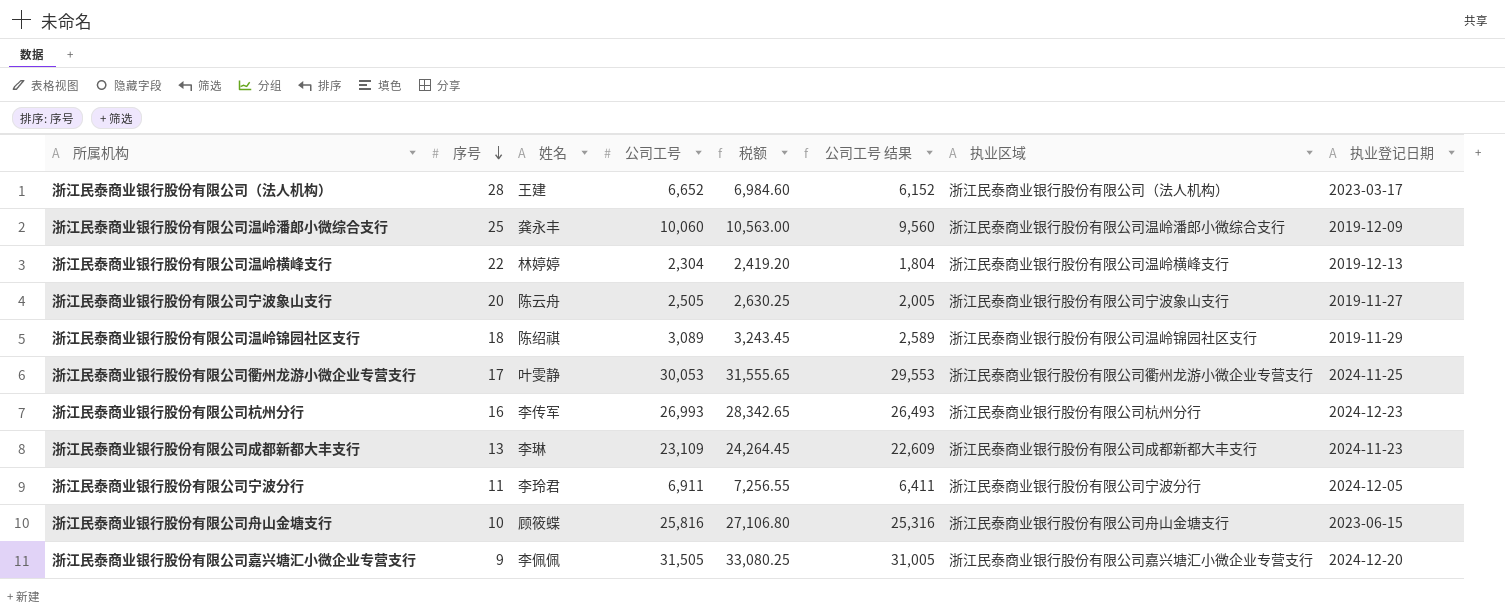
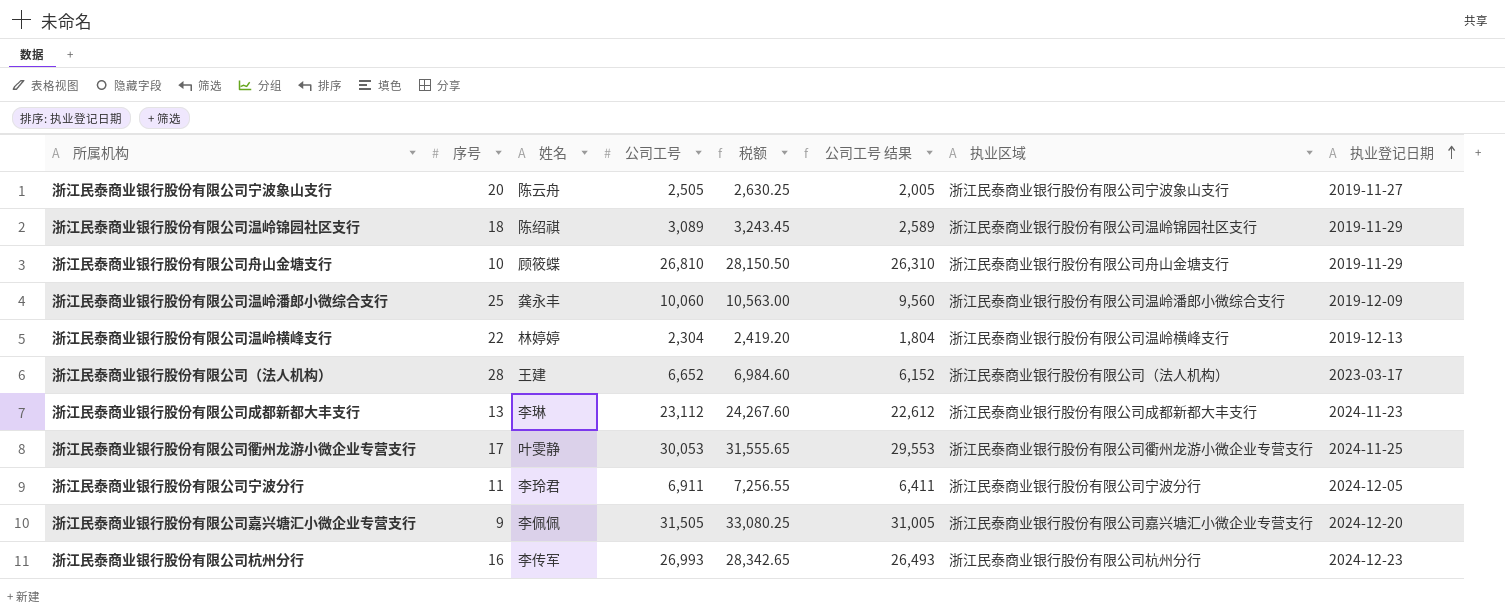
row order: 序号 descending -> 执业登记日期 ascending
浙江民泰商业银行股份有限公司舟山金塘支行 | 公司工号: 25,816 -> 26,810
浙江民泰商业银行股份有限公司舟山金塘支行 | 税额: 27,106.80 -> 28,150.50
浙江民泰商业银行股份有限公司舟山金塘支行 | 公司工号 结果: 25,316 -> 26,310
浙江民泰商业银行股份有限公司舟山金塘支行 | 执业登记日期: 2023-06-15 -> 2019-11-29
浙江民泰商业银行股份有限公司成都新都大丰支行 | 公司工号: 23,109 -> 23,112
浙江民泰商业银行股份有限公司成都新都大丰支行 | 税额: 24,264.45 -> 24,267.60
浙江民泰商业银行股份有限公司成都新都大丰支行 | 公司工号 结果: 22,609 -> 22,612

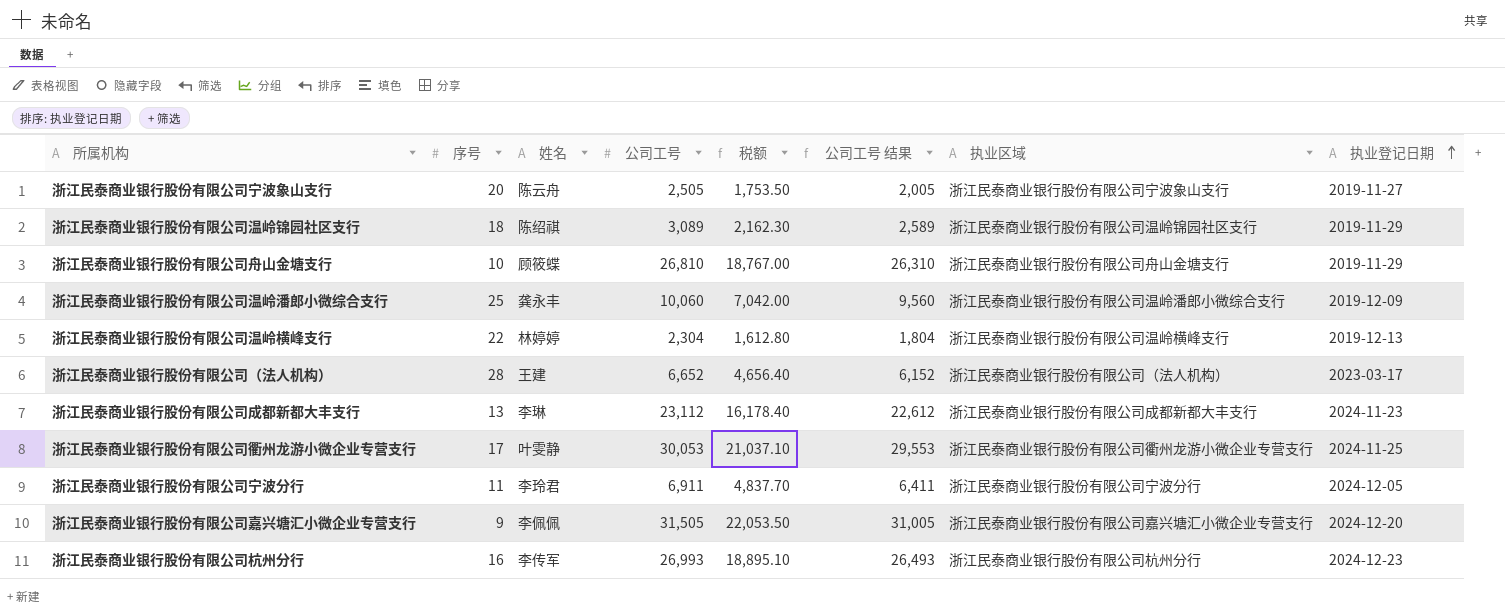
column 税额 | formula: [公司工号] * 1.05 -> [公司工号] * 0.7

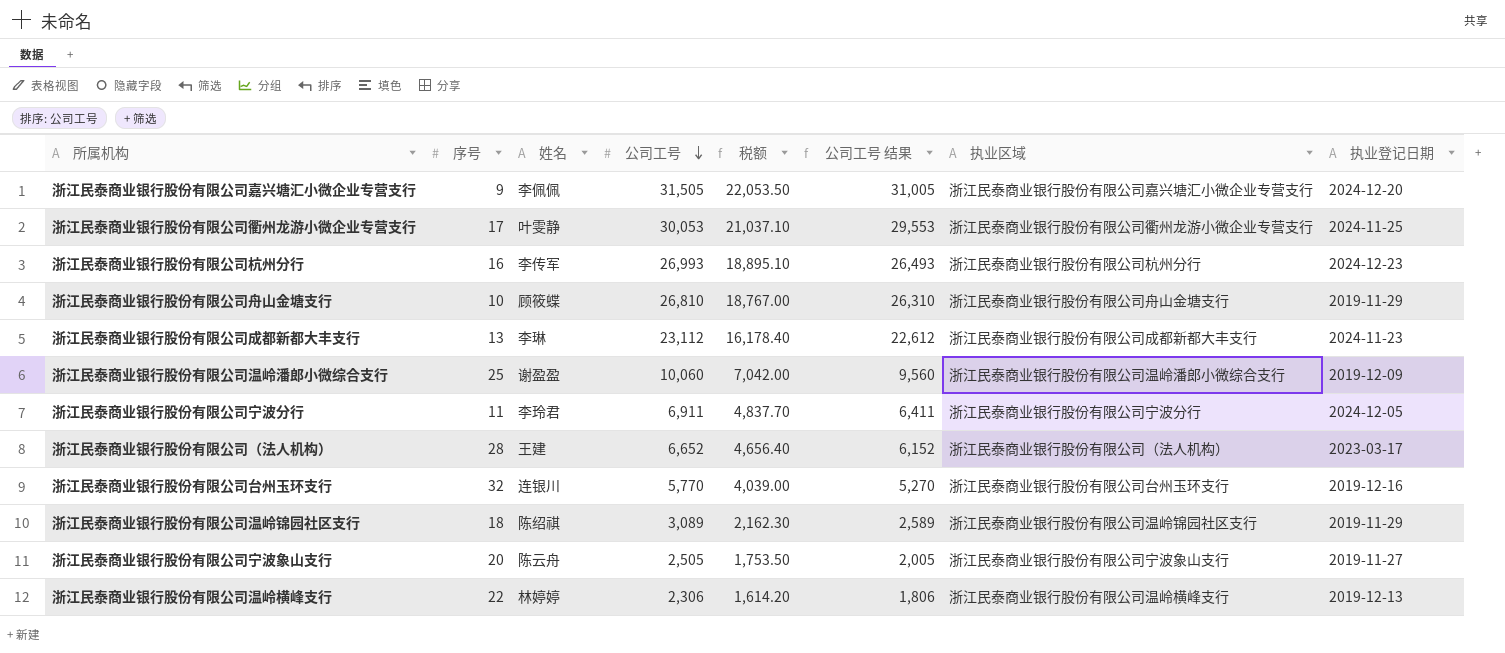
row order: 执业登记日期 ascending -> 公司工号 descending
浙江民泰商业银行股份有限公司温岭潘郎小微综合支行 | 姓名: 龚永丰 -> 谢盈盈
row 浙江民泰商业银行股份有限公司台州玉环支行: none -> 32 | 连银川 | 5,770 | 4,039.00 | 5,270 | 浙江民泰商业银行股份有限公司台州玉环支行 | 2019-12-16
浙江民泰商业银行股份有限公司温岭横峰支行 | 公司工号: 2,304 -> 2,306
浙江民泰商业银行股份有限公司温岭横峰支行 | 税额: 1,612.80 -> 1,614.20
浙江民泰商业银行股份有限公司温岭横峰支行 | 公司工号 结果: 1,804 -> 1,806

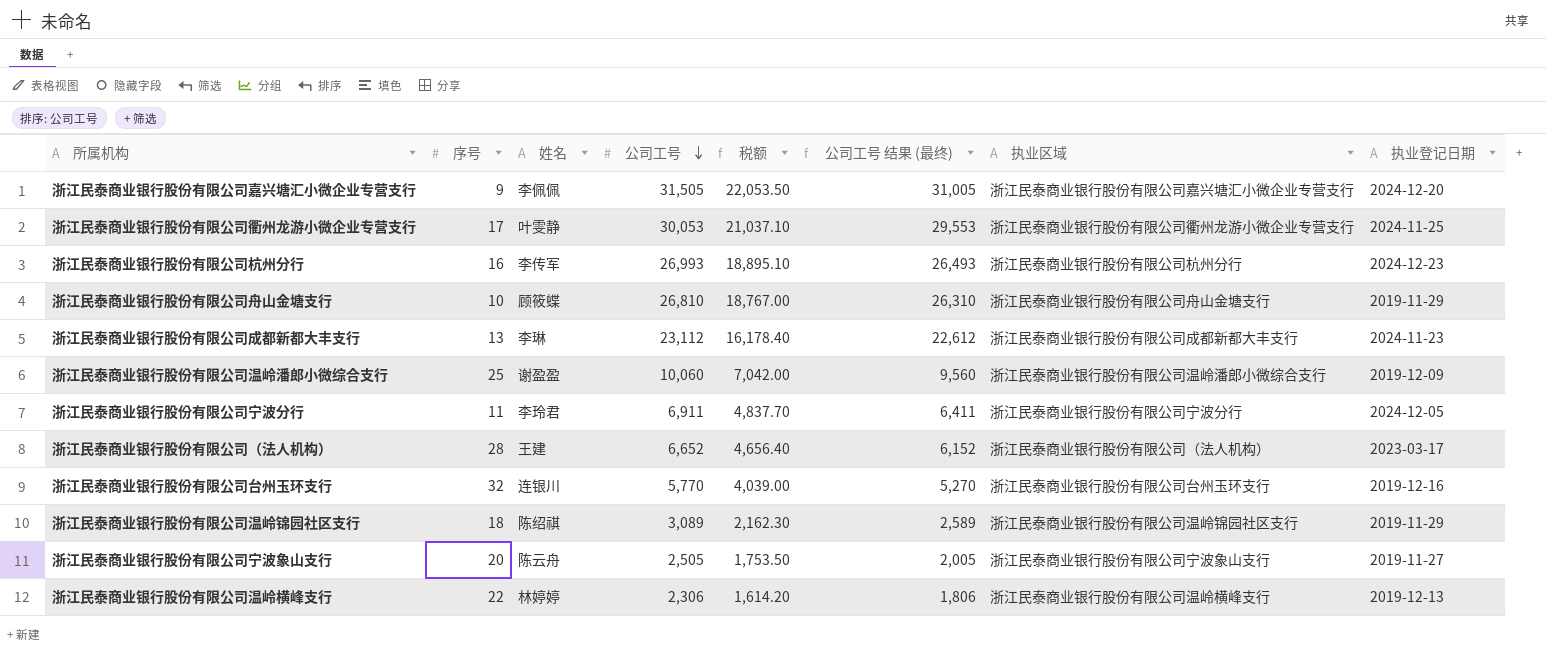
column name: 公司工号 结果 -> 公司工号 结果 (最终)

